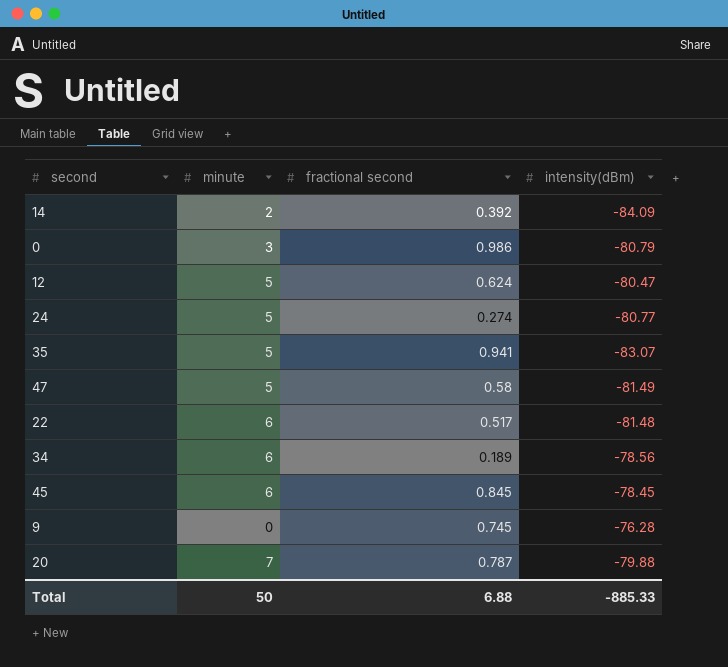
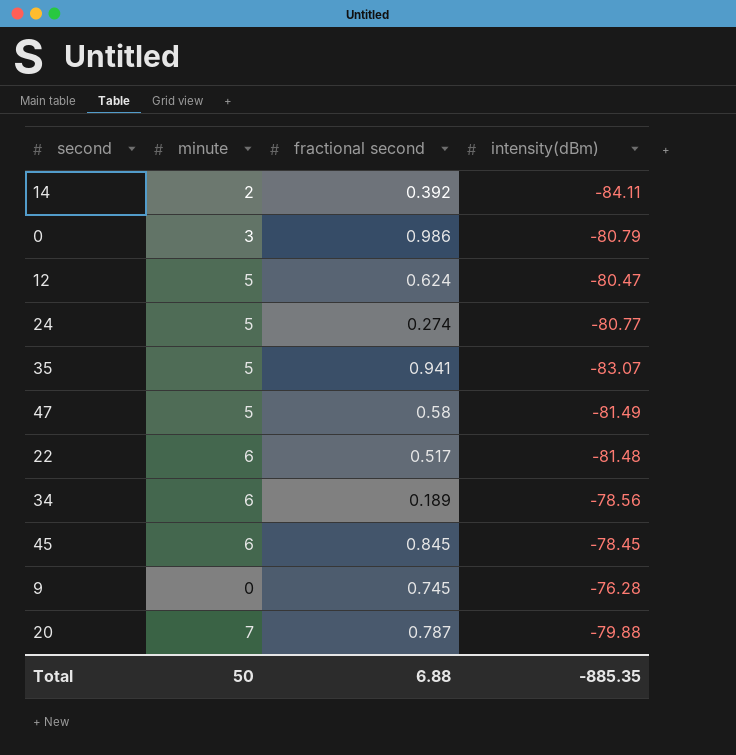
14 | intensity(dBm): -84.09 -> -84.11
Total | intensity(dBm): -885.33 -> -885.35

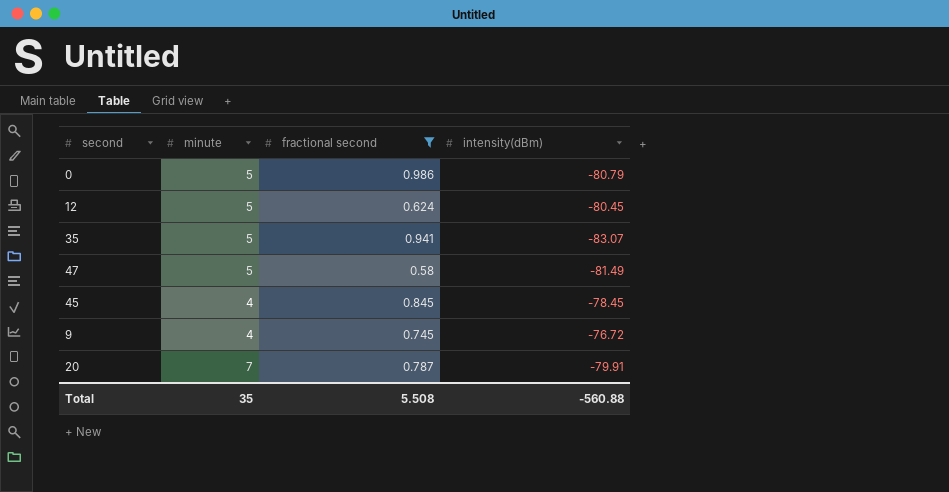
filter: none -> fractional second >= 0.58
0 | minute: 3 -> 5
12 | intensity(dBm): -80.47 -> -80.45
45 | minute: 6 -> 4
9 | minute: 0 -> 4
9 | intensity(dBm): -76.28 -> -76.72
20 | intensity(dBm): -79.88 -> -79.91
Total | minute: 50 -> 35
Total | fractional second: 6.88 -> 5.508
Total | intensity(dBm): -885.35 -> -560.88

